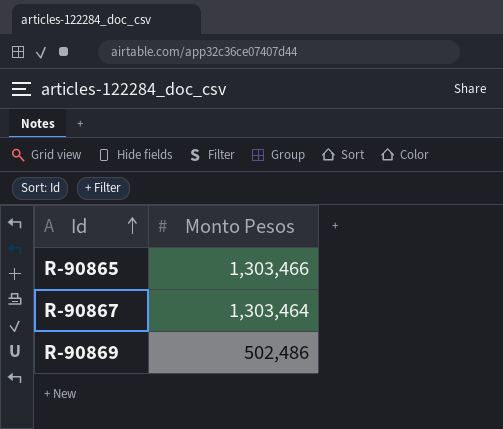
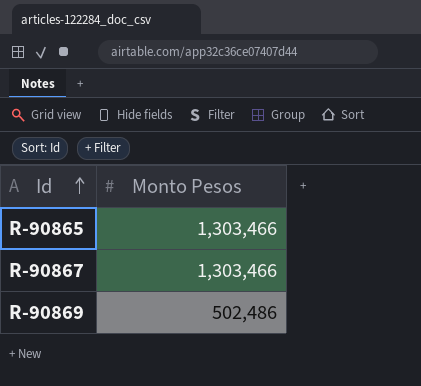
R-90867 | Monto Pesos: 1,303,464 -> 1,303,466

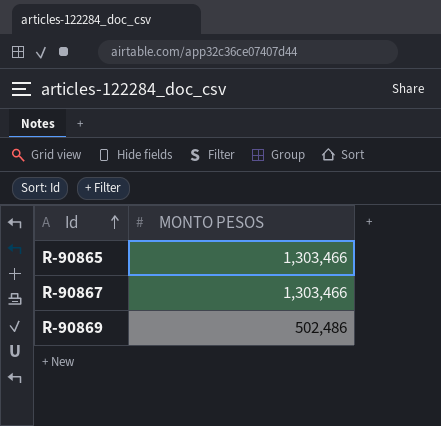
column name: Monto Pesos -> MONTO PESOS

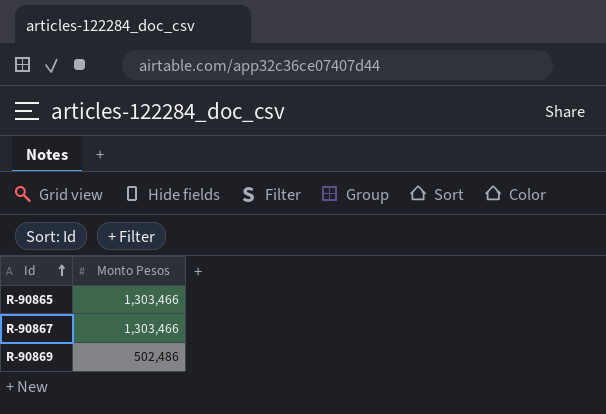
column name: MONTO PESOS -> Monto Pesos

